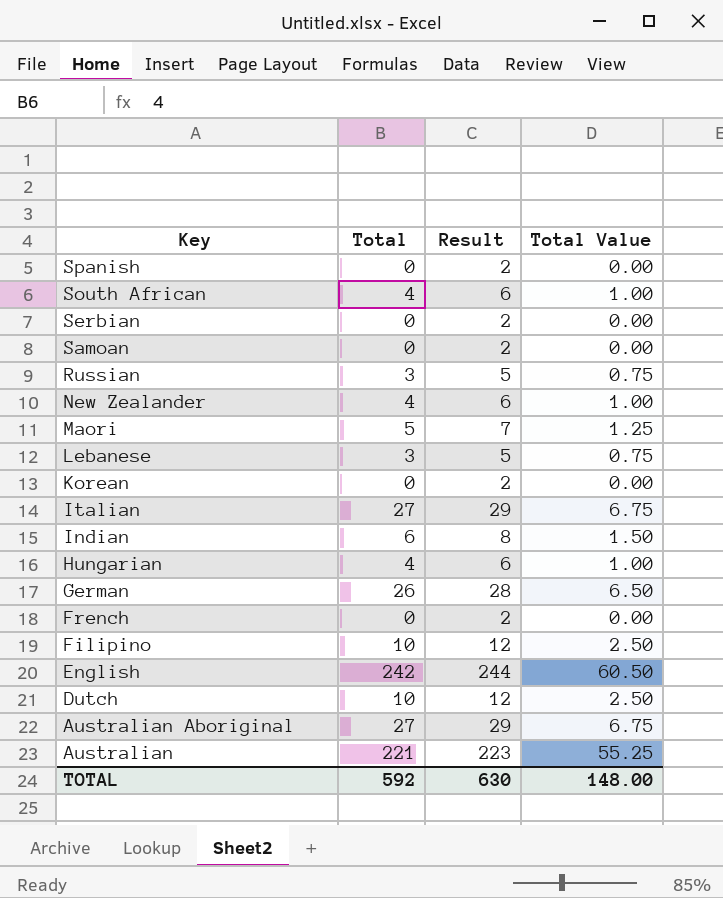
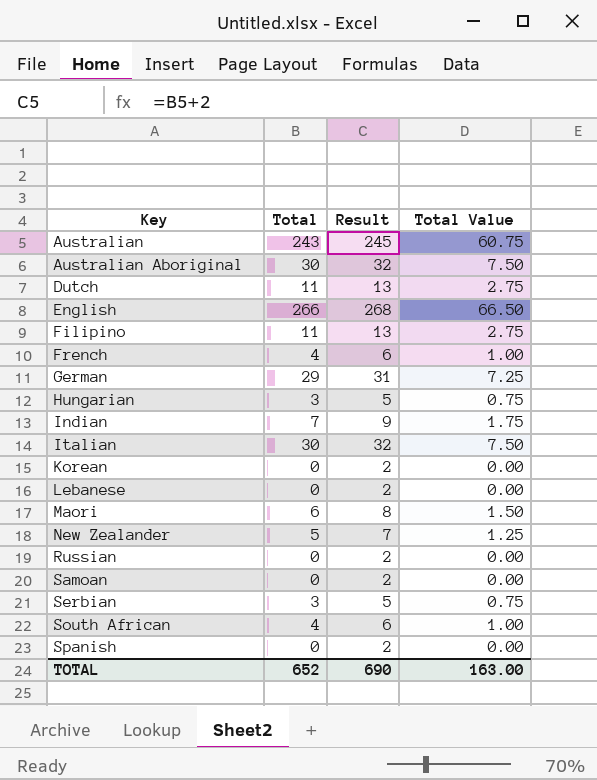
row order: Key descending -> Key ascending
Australian | Total: 221 -> 243
Australian | Result: 223 -> 245
Australian | Total Value: 55.25 -> 60.75
Australian Aboriginal | Total: 27 -> 30
Australian Aboriginal | Result: 29 -> 32
Australian Aboriginal | Total Value: 6.75 -> 7.50
Dutch | Total: 10 -> 11
Dutch | Result: 12 -> 13
Dutch | Total Value: 2.50 -> 2.75
English | Total: 242 -> 266
English | Result: 244 -> 268
English | Total Value: 60.50 -> 66.50
Filipino | Total: 10 -> 11
Filipino | Result: 12 -> 13
Filipino | Total Value: 2.50 -> 2.75
French | Total: 0 -> 4
French | Result: 2 -> 6
French | Total Value: 0.00 -> 1.00
German | Total: 26 -> 29
German | Result: 28 -> 31
German | Total Value: 6.50 -> 7.25
Hungarian | Total: 4 -> 3
Hungarian | Result: 6 -> 5
Hungarian | Total Value: 1.00 -> 0.75
Indian | Total: 6 -> 7
Indian | Result: 8 -> 9
Indian | Total Value: 1.50 -> 1.75
Italian | Total: 27 -> 30
Italian | Result: 29 -> 32
Italian | Total Value: 6.75 -> 7.50
Lebanese | Total: 3 -> 0
Lebanese | Result: 5 -> 2
Lebanese | Total Value: 0.75 -> 0.00
Maori | Total: 5 -> 6
Maori | Result: 7 -> 8
Maori | Total Value: 1.25 -> 1.50
New Zealander | Total: 4 -> 5
New Zealander | Result: 6 -> 7
New Zealander | Total Value: 1.00 -> 1.25
Russian | Total: 3 -> 0
Russian | Result: 5 -> 2
Russian | Total Value: 0.75 -> 0.00
Serbian | Total: 0 -> 3
Serbian | Result: 2 -> 5
Serbian | Total Value: 0.00 -> 0.75
TOTAL | Total: 592 -> 652
TOTAL | Result: 630 -> 690
TOTAL | Total Value: 148.00 -> 163.00

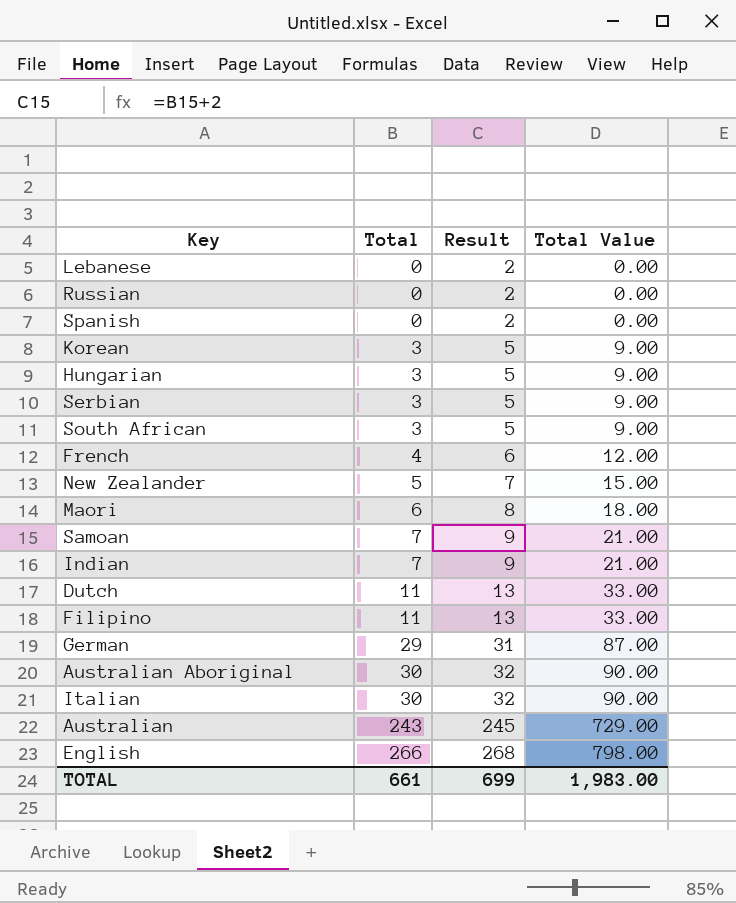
row order: Key ascending -> Total ascending
column Total Value | formula: [Total] * 0.25 -> [Total] * 3
Korean | Total: 0 -> 3
Korean | Result: 2 -> 5
South African | Total: 4 -> 3
South African | Result: 6 -> 5
Samoan | Total: 0 -> 7
Samoan | Result: 2 -> 9
TOTAL | Total: 652 -> 661
TOTAL | Result: 690 -> 699
TOTAL | Total Value: 163.00 -> 1,983.00

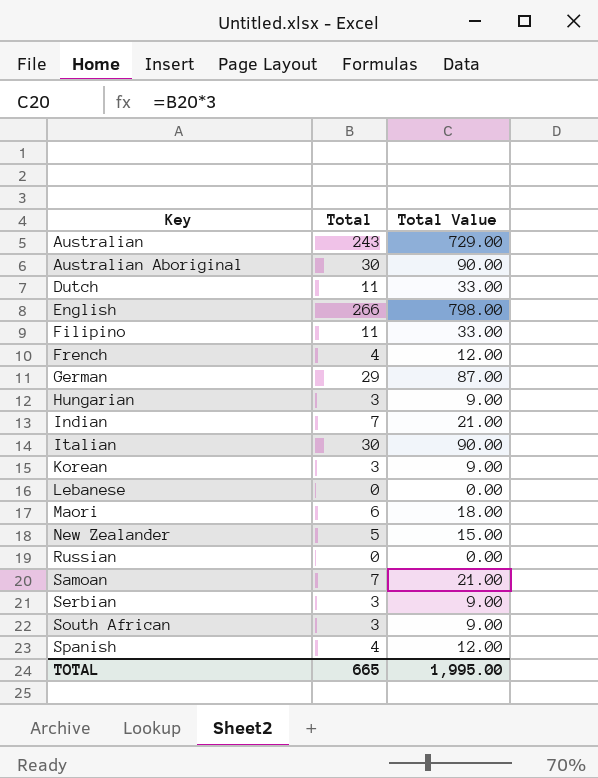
row order: Total ascending -> Key ascending
column Result | formula: [Total] + 2 -> none
Spanish | Total: 0 -> 4
Spanish | Total Value: 0.00 -> 12.00
TOTAL | Total: 661 -> 665
TOTAL | Total Value: 1,983.00 -> 1,995.00

